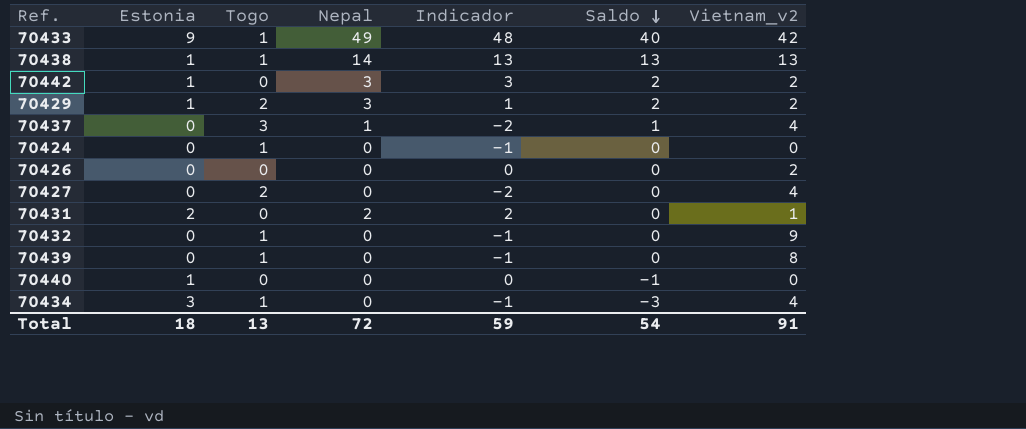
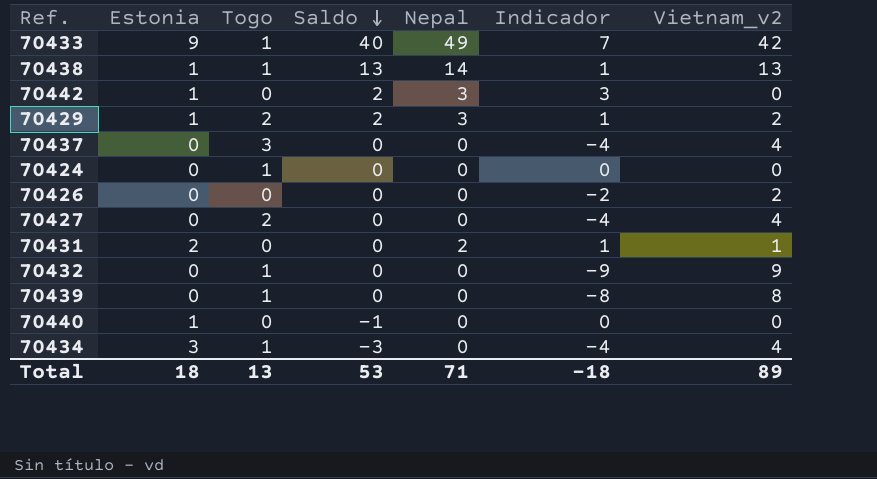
column Saldo | position: 6 -> 4
column Indicador | formula: [Nepal] - [Togo] -> [Nepal] - [Vietnam_v2]
70442 | Vietnam_v2: 2 -> 0
70437 | Saldo: 1 -> 0
70437 | Nepal: 1 -> 0
Total | Saldo: 54 -> 53
Total | Nepal: 72 -> 71
Total | Indicador: 59 -> -18
Total | Vietnam_v2: 91 -> 89

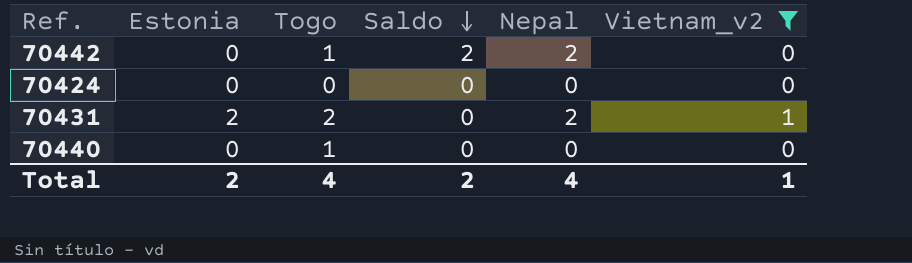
filter: none -> Vietnam_v2 <= 1
column Indicador | formula: [Nepal] - [Vietnam_v2] -> none
70442 | Estonia: 1 -> 0
70442 | Togo: 0 -> 1
70442 | Nepal: 3 -> 2
70424 | Togo: 1 -> 0
70431 | Togo: 0 -> 2
70440 | Estonia: 1 -> 0
70440 | Togo: 0 -> 1
70440 | Saldo: -1 -> 0
Total | Estonia: 18 -> 2
Total | Togo: 13 -> 4
Total | Saldo: 53 -> 2
Total | Nepal: 71 -> 4
Total | Vietnam_v2: 89 -> 1

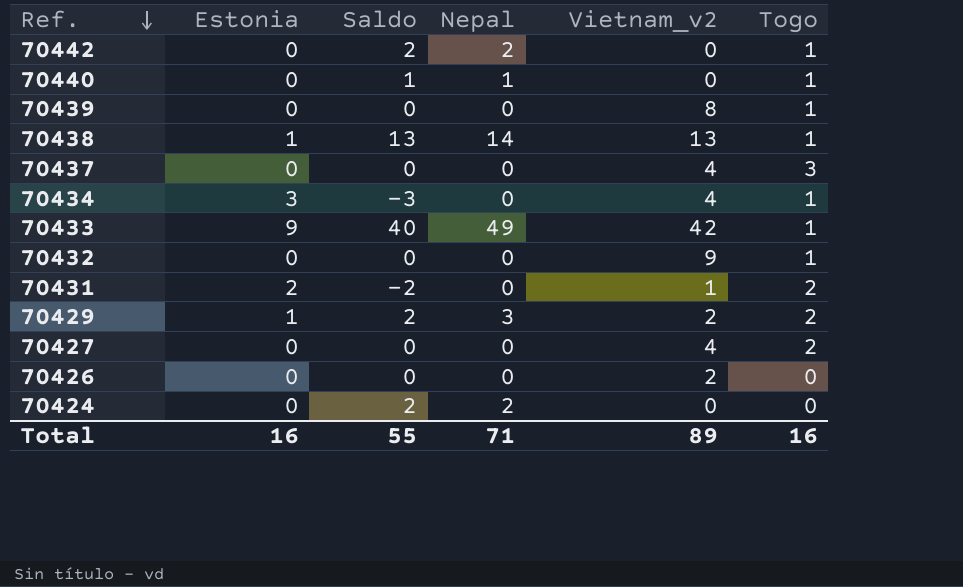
filter: Vietnam_v2 <= 1 -> none
row order: Saldo descending -> Ref. descending
column Togo | position: 3 -> 6
70440 | Saldo: 0 -> 1
70440 | Nepal: 0 -> 1
70431 | Saldo: 0 -> -2
70431 | Nepal: 2 -> 0
70424 | Saldo: 0 -> 2
70424 | Nepal: 0 -> 2
Total | Estonia: 2 -> 16
Total | Saldo: 2 -> 55
Total | Nepal: 4 -> 71
Total | Vietnam_v2: 1 -> 89
Total | Togo: 4 -> 16

